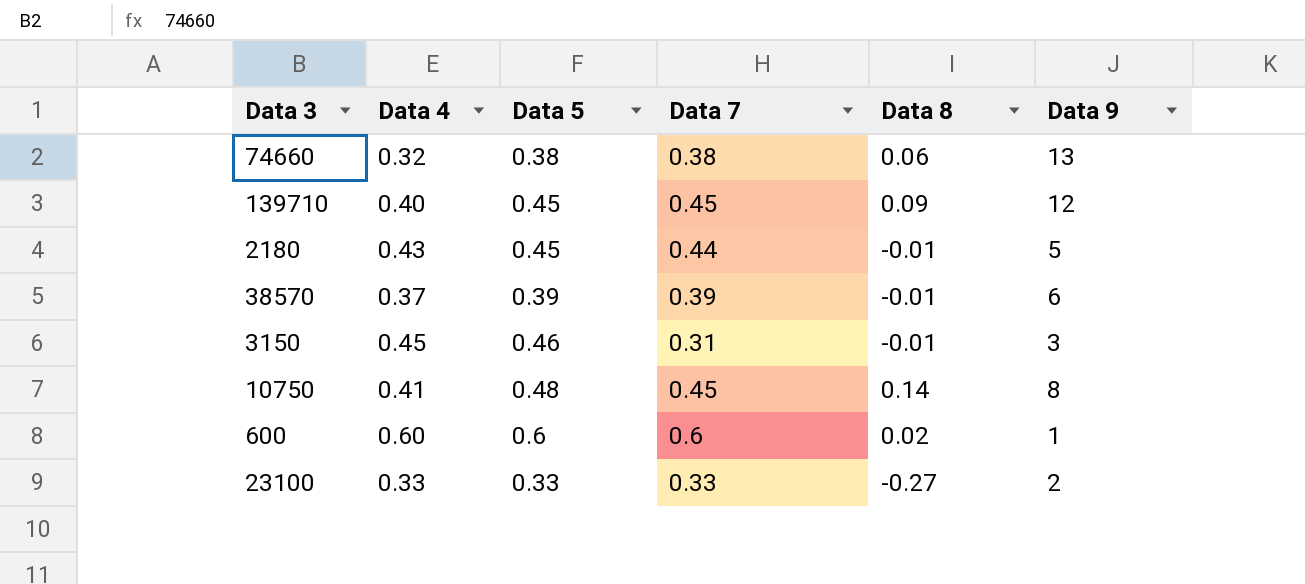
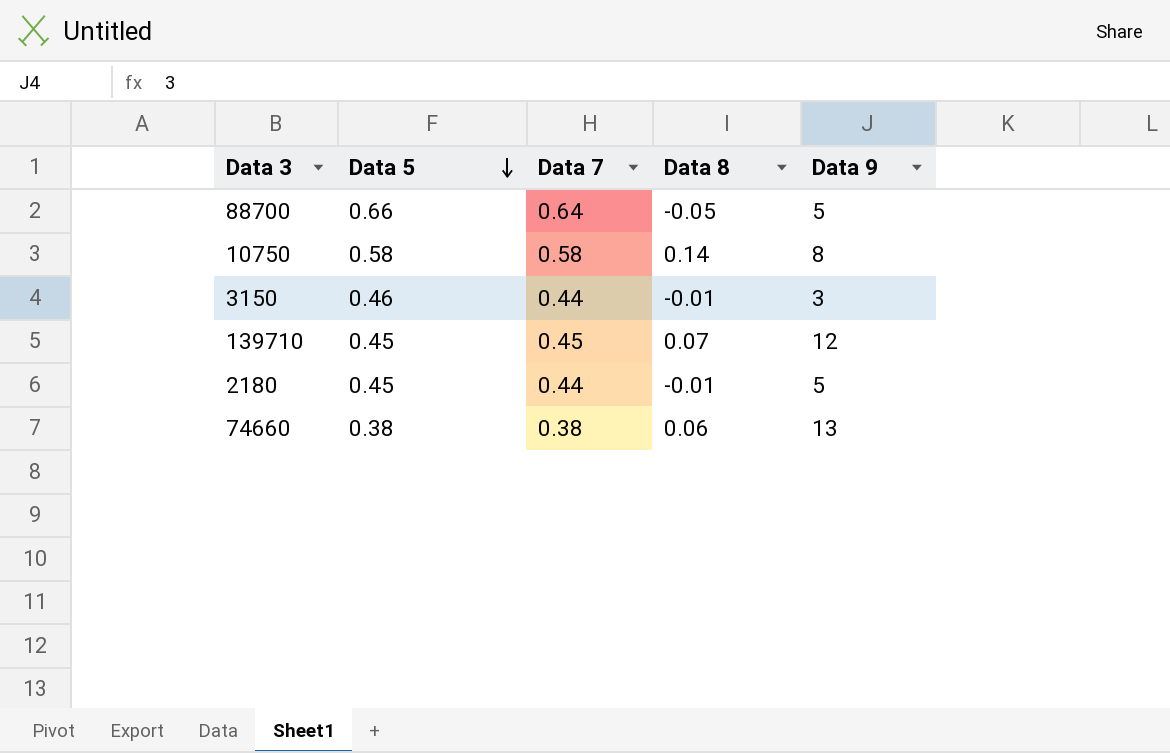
row order: none -> Data 5 descending
column Data 4 | position: 2 -> none
row 38570: 0.37 | 0.39 | 0.39 | -0.01 | 6 -> none
row 600: 0.60 | 0.6 | 0.6 | 0.02 | 1 -> none
row 23100: 0.33 | 0.33 | 0.33 | -0.27 | 2 -> none
row 88700: none -> 0.66 | 0.64 | -0.05 | 5
10750 | Data 5: 0.48 -> 0.58
10750 | Data 7: 0.45 -> 0.58
3150 | Data 7: 0.31 -> 0.44
139710 | Data 8: 0.09 -> 0.07

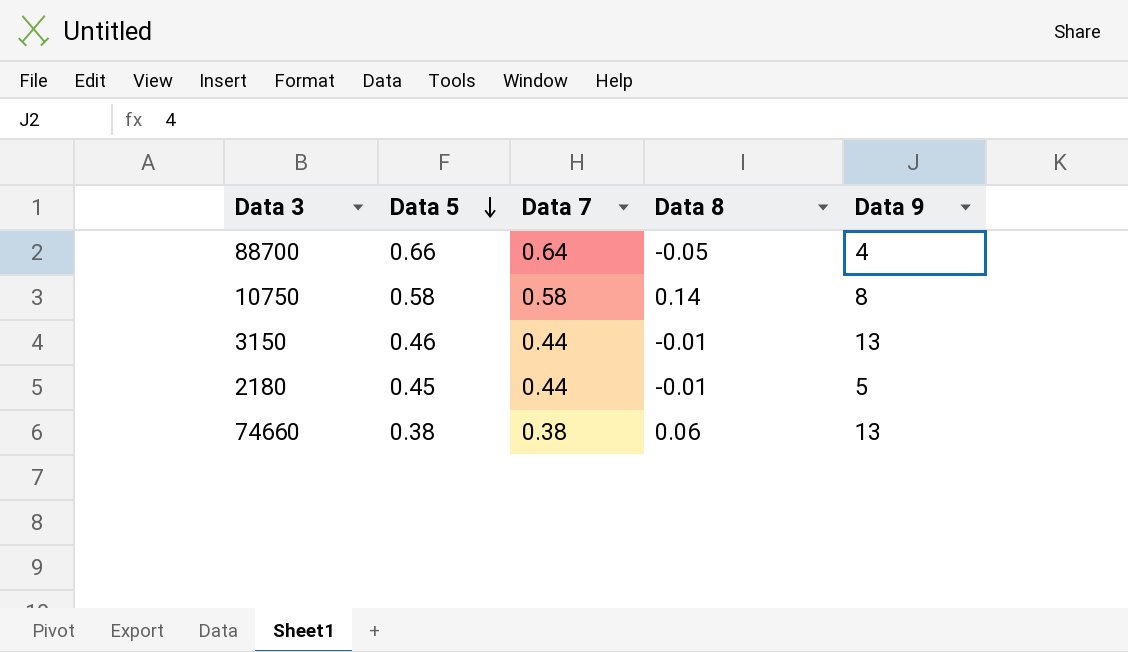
row 139710: 0.45 | 0.45 | 0.07 | 12 -> none
88700 | Data 9: 5 -> 4
3150 | Data 9: 3 -> 13

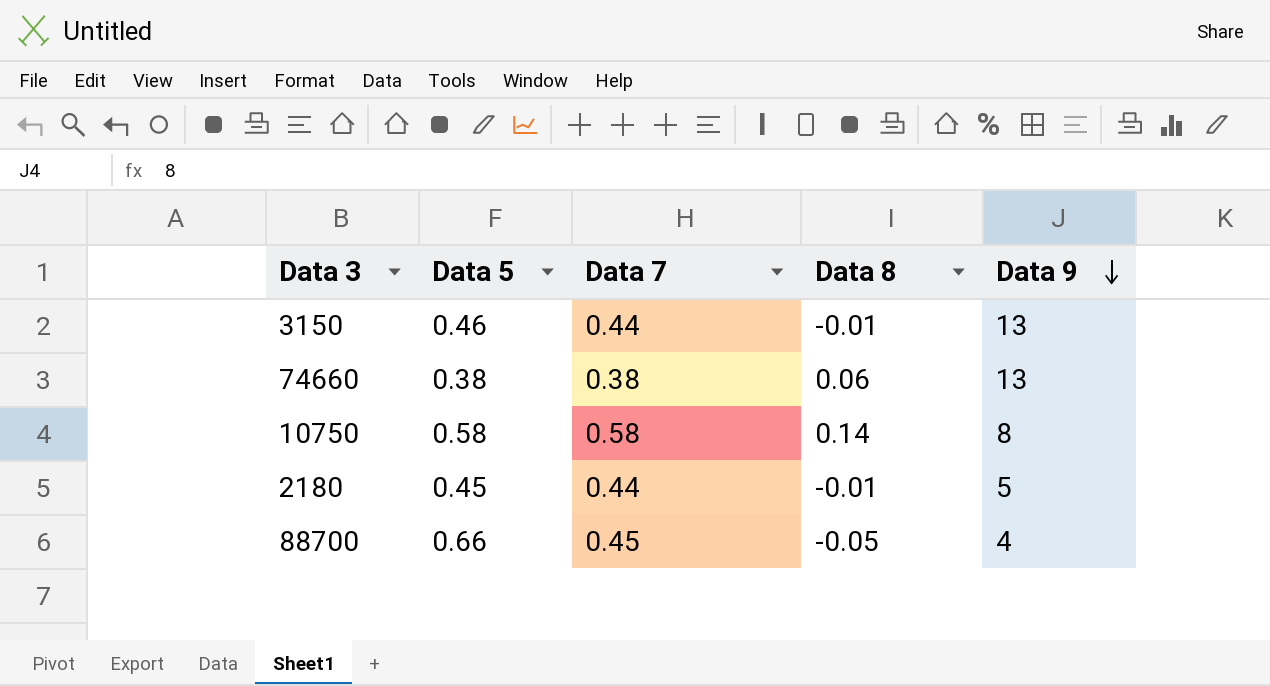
row order: Data 5 descending -> Data 9 descending
88700 | Data 7: 0.64 -> 0.45

